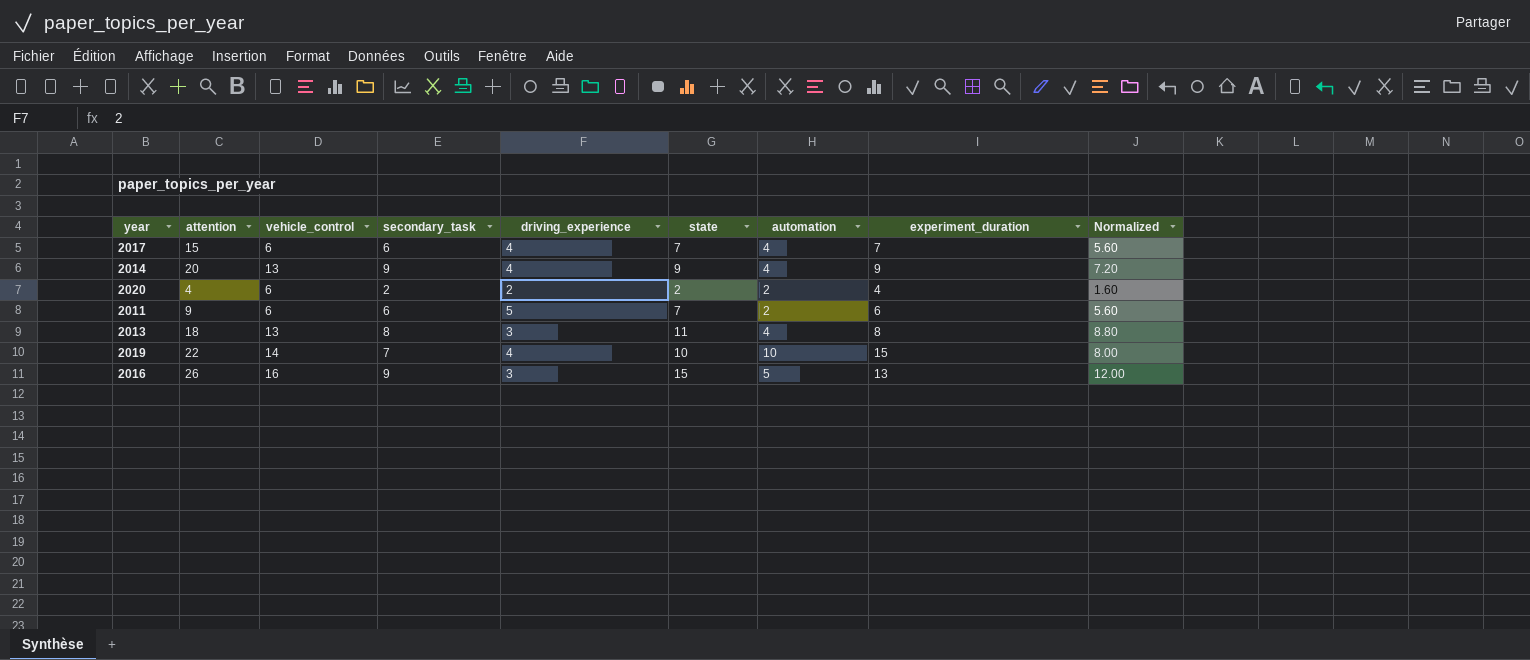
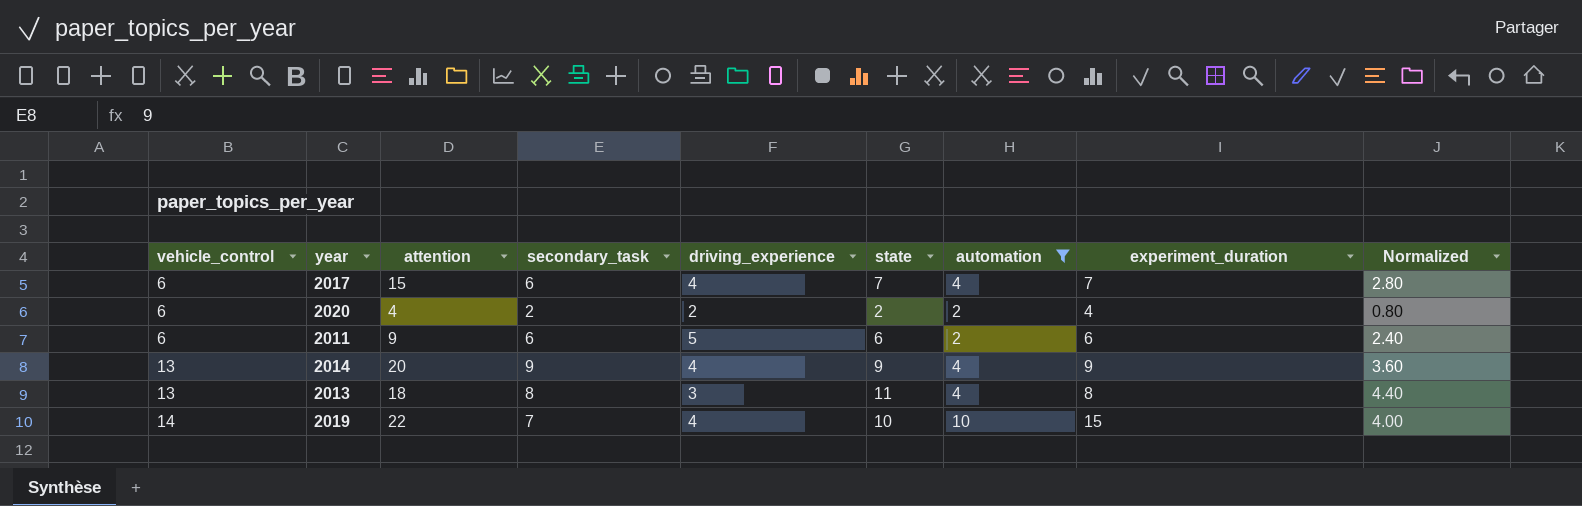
filter: none -> automation != 5
row order: none -> vehicle_control ascending
column vehicle_control | position: 3 -> 1
column Normalized | formula: [state] * 0.8 -> [state] * 0.4
2011 | state: 7 -> 6

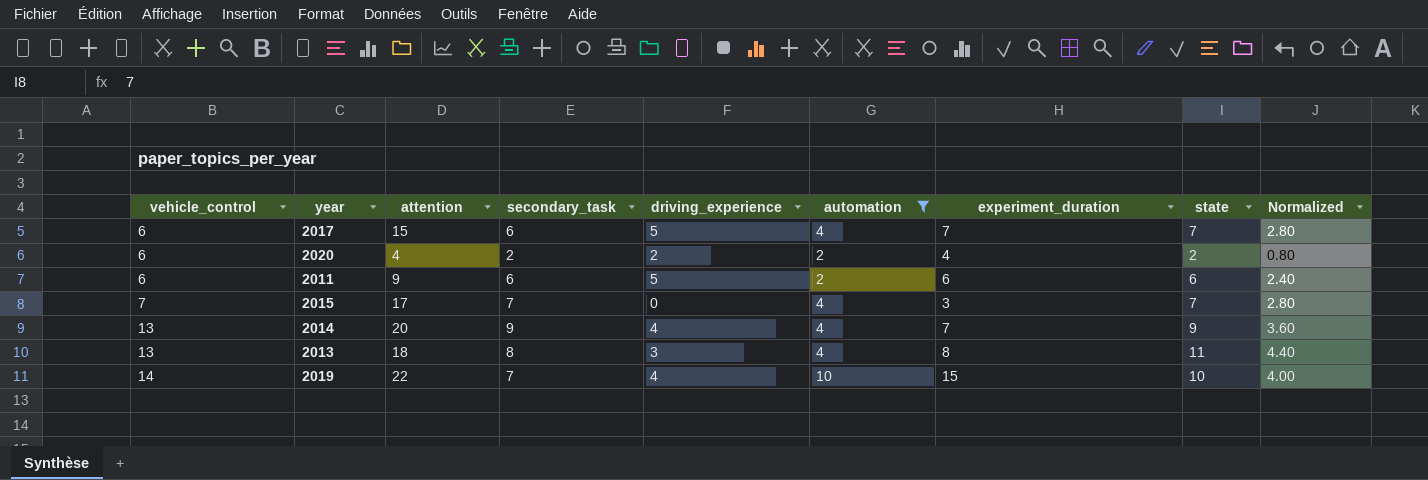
column state | position: 6 -> 8
2017 | driving_experience: 4 -> 5
row 2015: none -> 7 | 17 | 7 | 0 | 4 | 3 | 7 | 2.80
2014 | experiment_duration: 9 -> 7

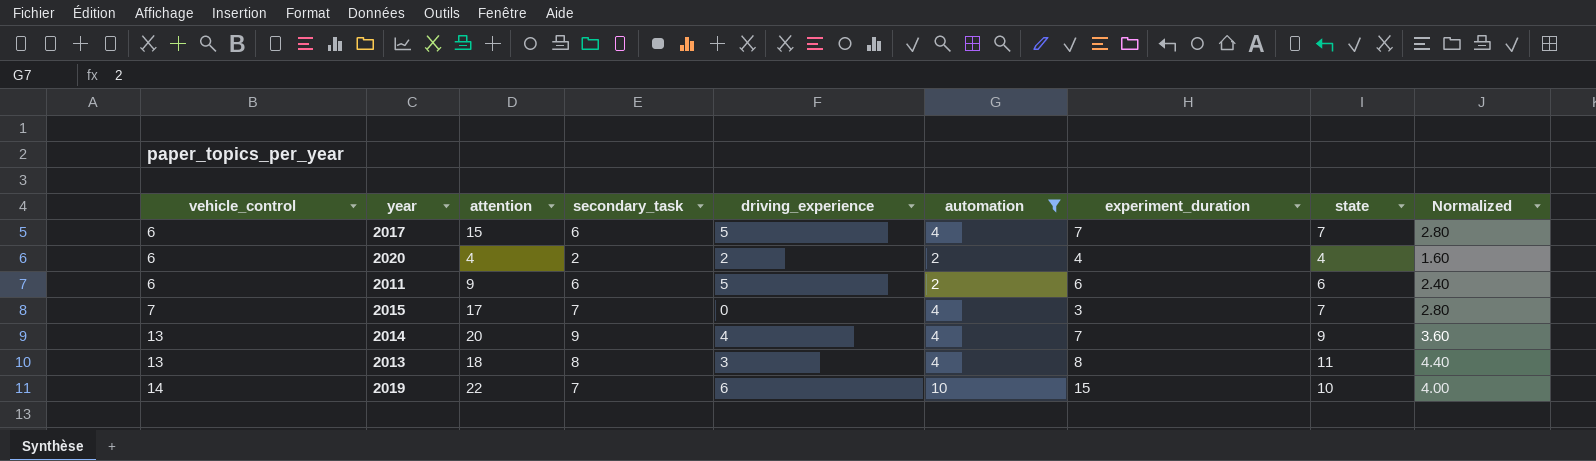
2020 | state: 2 -> 4
2020 | Normalized: 0.80 -> 1.60
2019 | driving_experience: 4 -> 6

